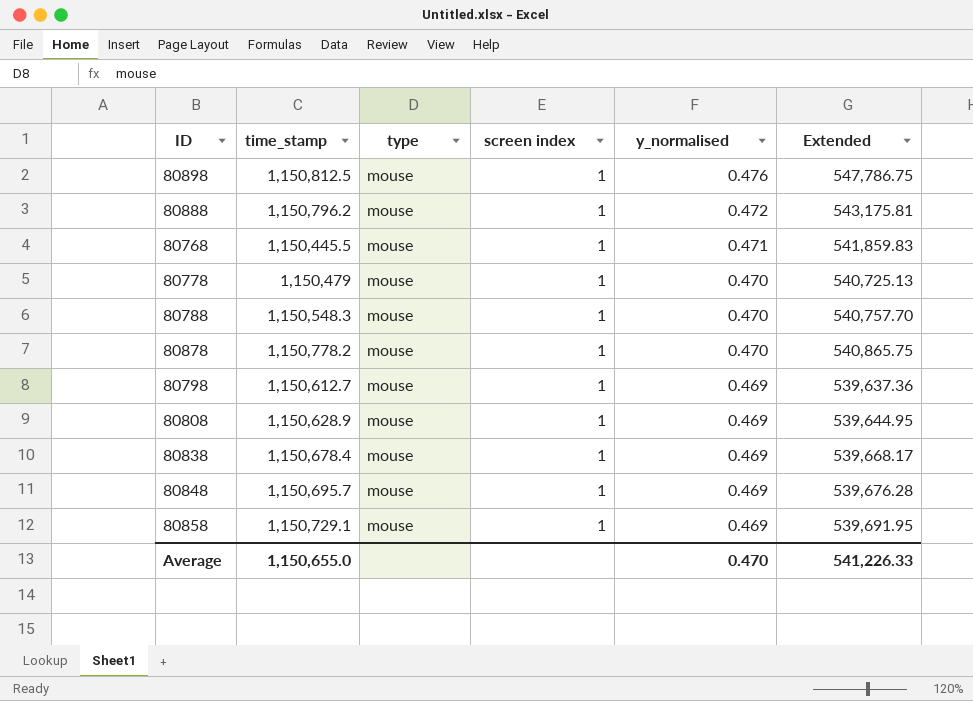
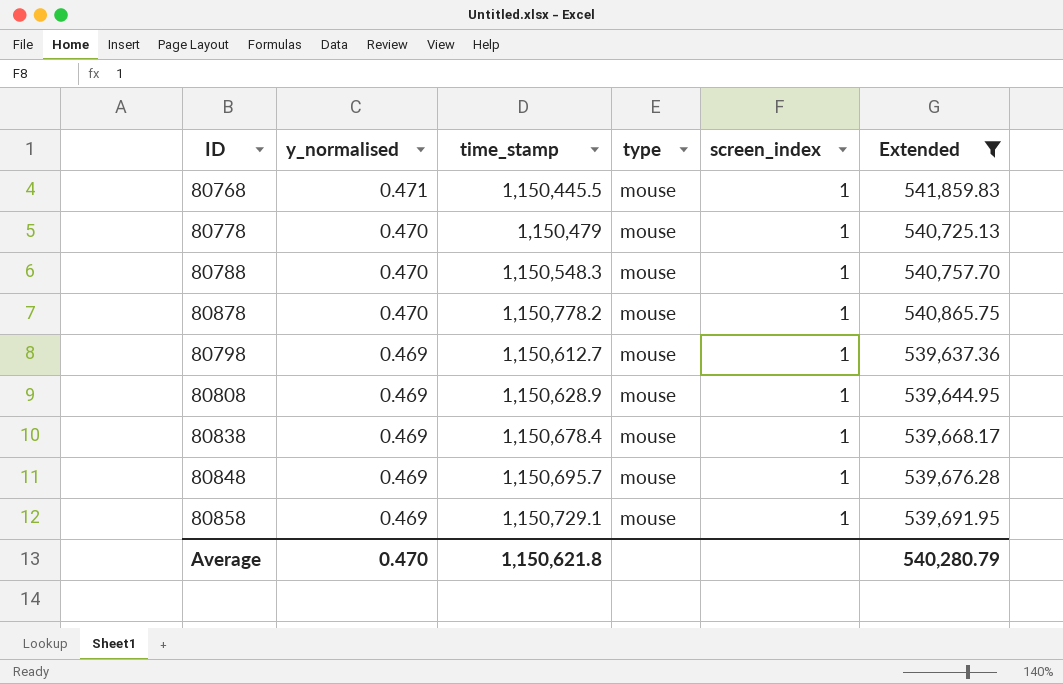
filter: none -> Extended <= 541,859.83
column y_normalised | position: 5 -> 2
column name: screen index -> screen_index
Average | time_stamp: 1,150,655.0 -> 1,150,621.8
Average | Extended: 541,226.33 -> 540,280.79

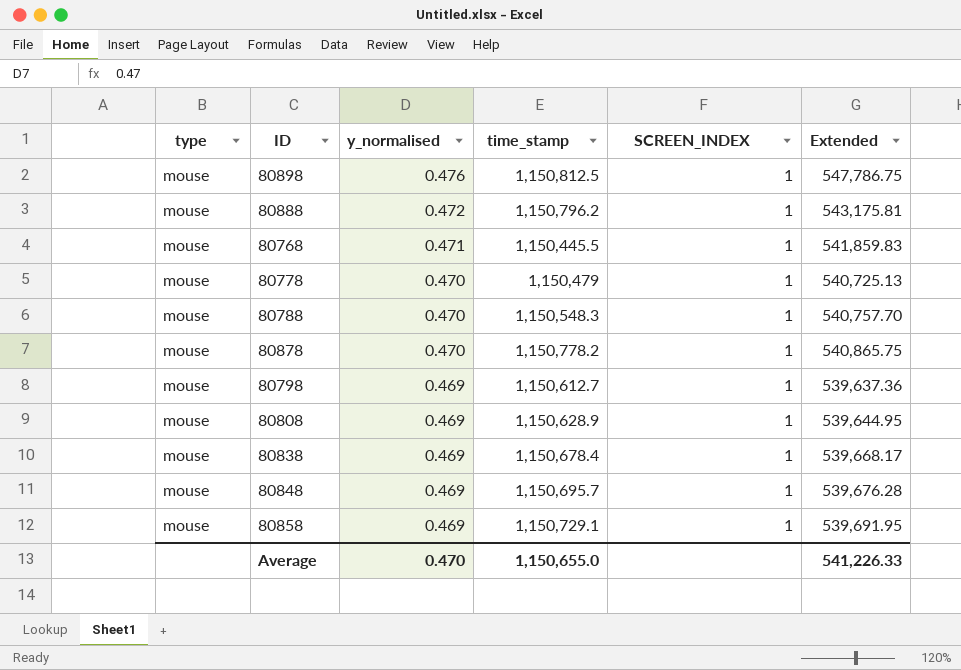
filter: Extended <= 541,859.83 -> none
column type | position: 4 -> 1
column name: screen_index -> SCREEN_INDEX
Average | time_stamp: 1,150,621.8 -> 1,150,655.0
Average | Extended: 540,280.79 -> 541,226.33

